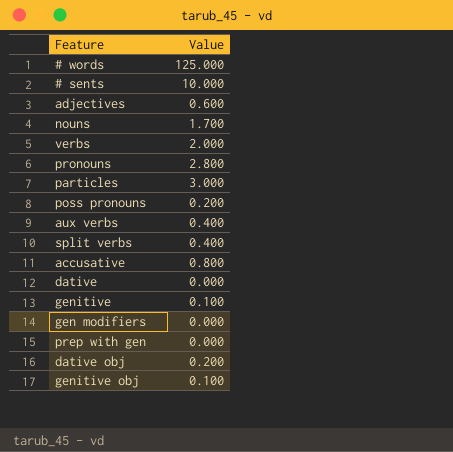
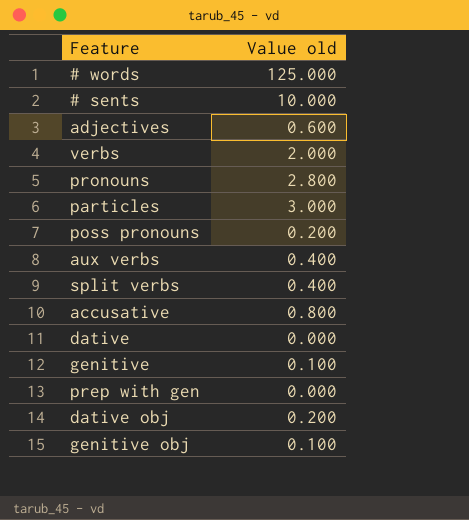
column name: Value -> Value old
row nouns: 1.700 -> none
row gen modifiers: 0.000 -> none

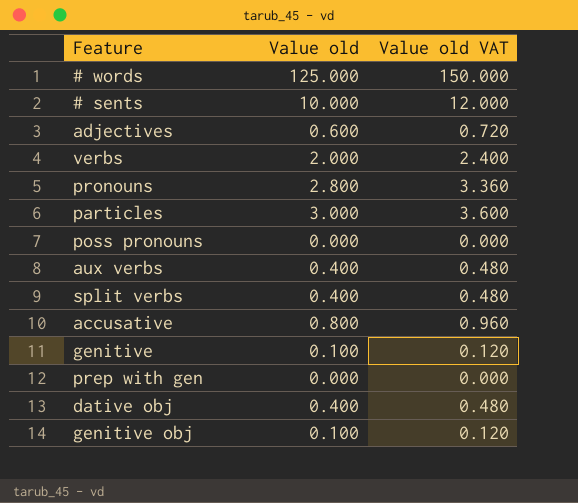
column Value old VAT | formula: none -> [Value old] * 1.2
row dative: 0.000 -> none
poss pronouns | Value old: 0.200 -> 0.000
dative obj | Value old: 0.200 -> 0.400

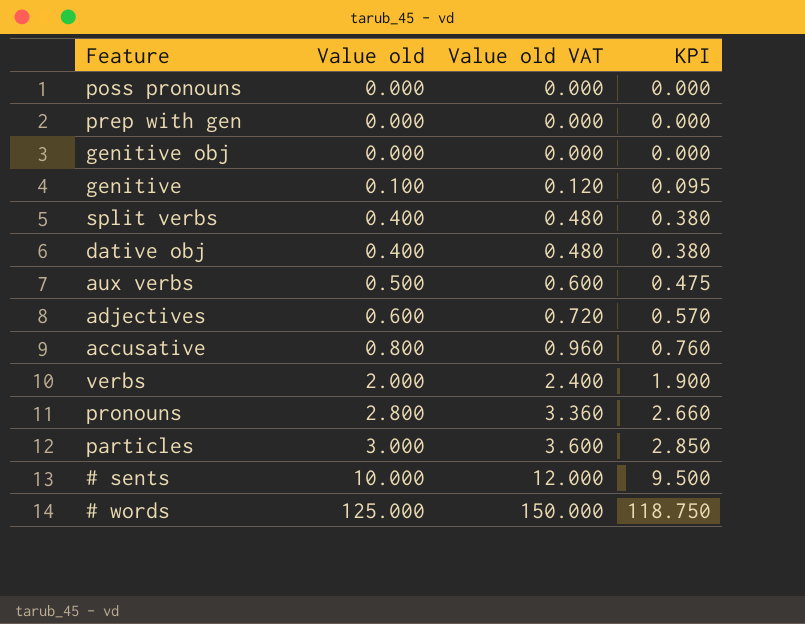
row order: none -> Value old ascending
column KPI | formula: none -> [Value old] * 0.95
genitive obj | Value old: 0.100 -> 0.000
genitive obj | Value old VAT: 0.120 -> 0.000
aux verbs | Value old: 0.400 -> 0.500
aux verbs | Value old VAT: 0.480 -> 0.600

